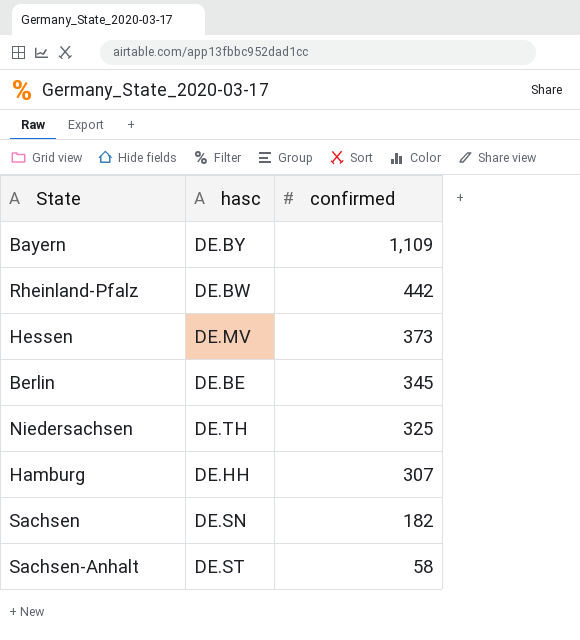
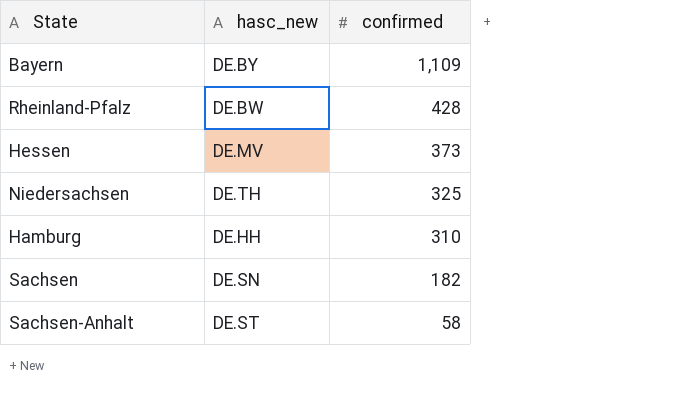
column name: hasc -> hasc_new
row Berlin: DE.BE | 345 -> none
Rheinland-Pfalz | confirmed: 442 -> 428
Hamburg | confirmed: 307 -> 310

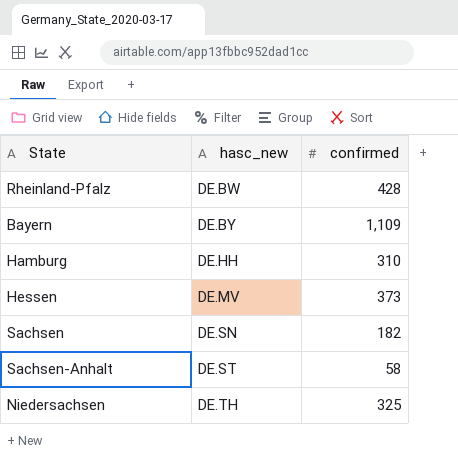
row order: confirmed descending -> hasc_new ascending

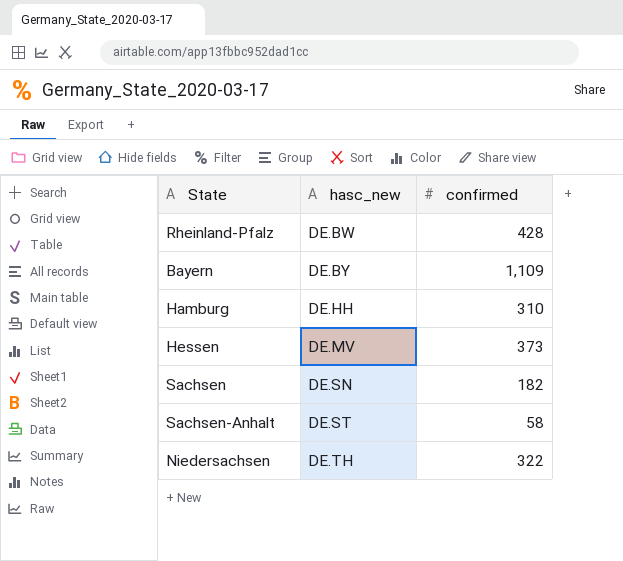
Niedersachsen | confirmed: 325 -> 322

